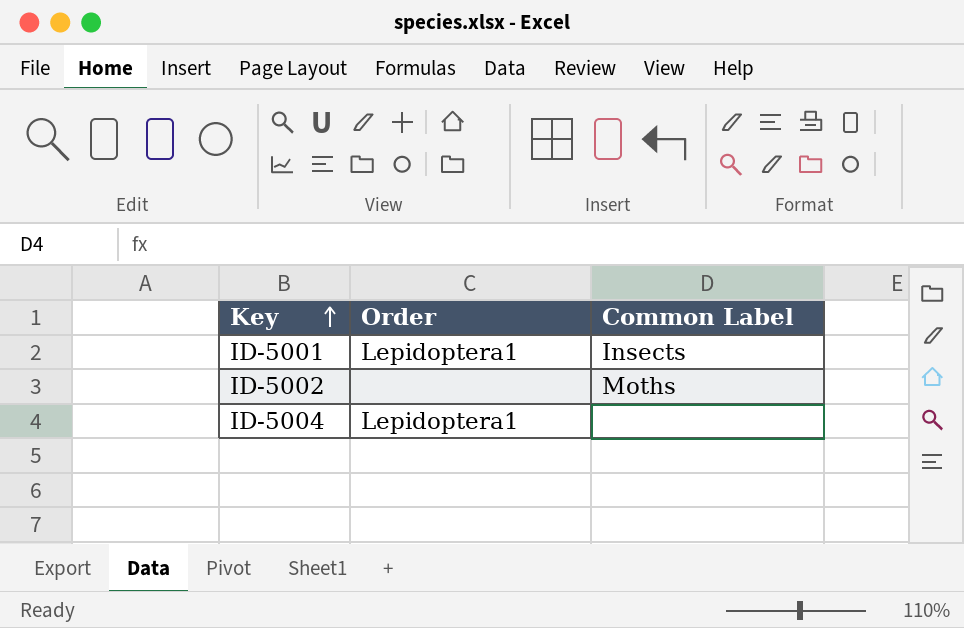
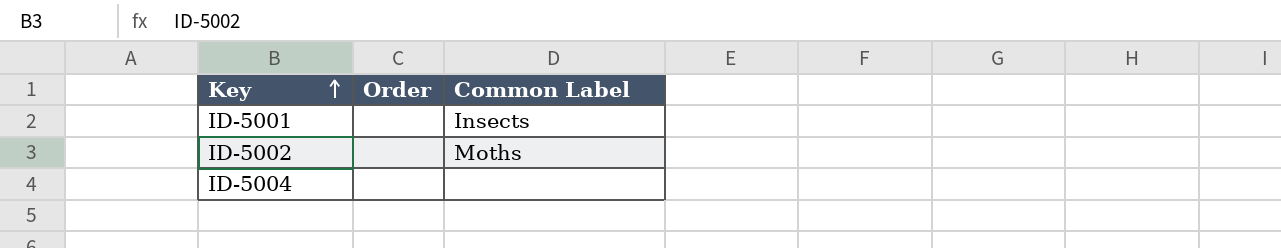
ID-5001 | Order: Lepidoptera1 -> none
ID-5004 | Order: Lepidoptera1 -> none

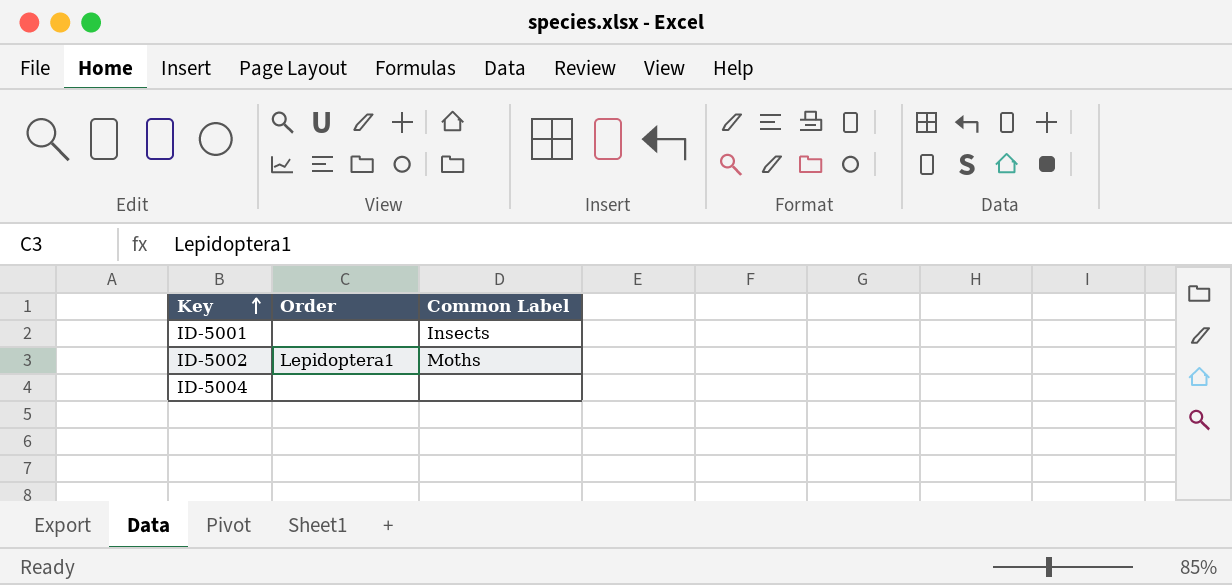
ID-5002 | Order: none -> Lepidoptera1

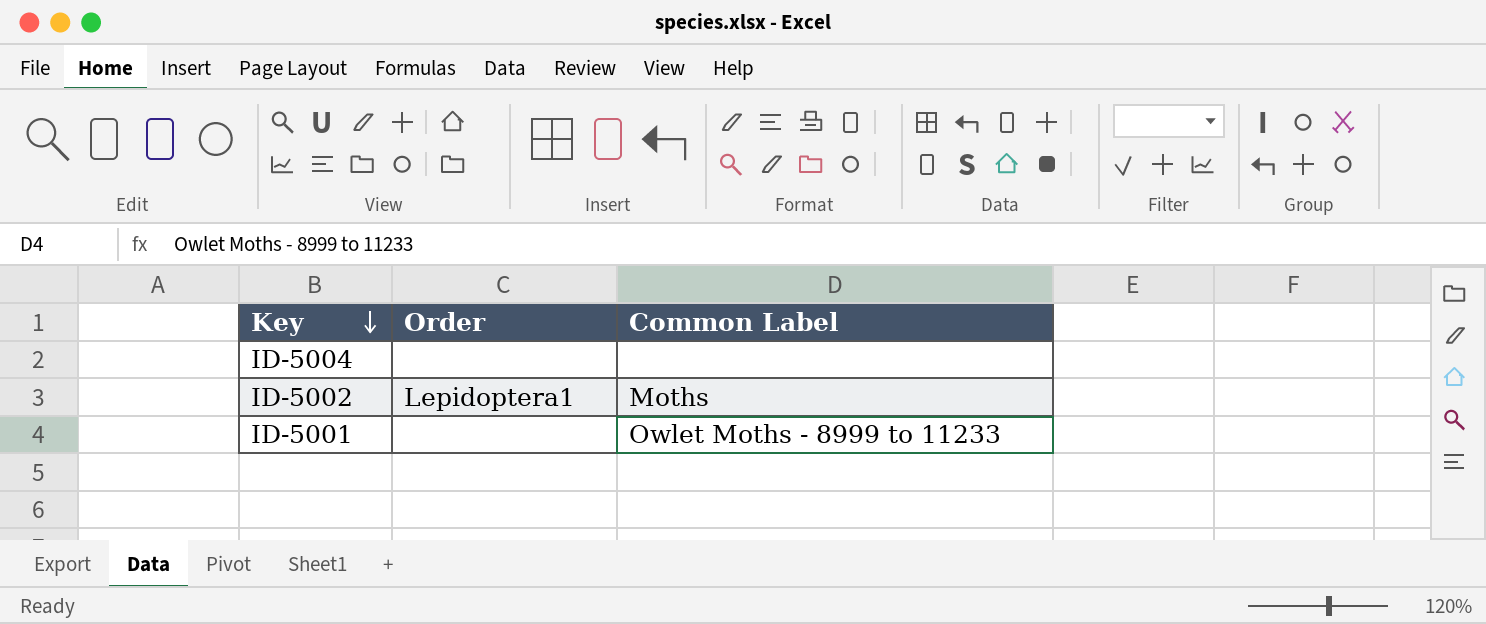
row order: Key ascending -> Key descending
ID-5001 | Common Label: Insects -> Owlet Moths - 8999 to 11233

